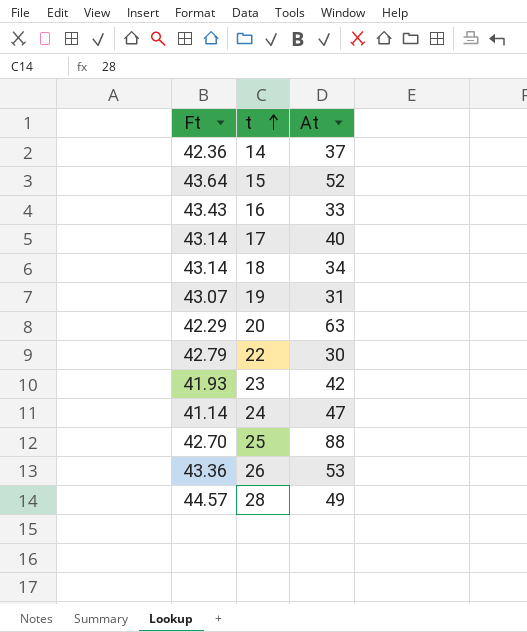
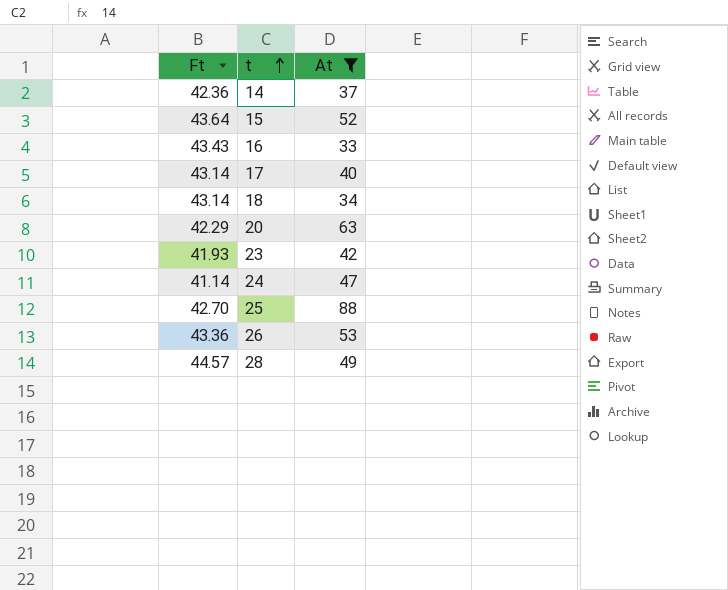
filter: none -> At >= 33

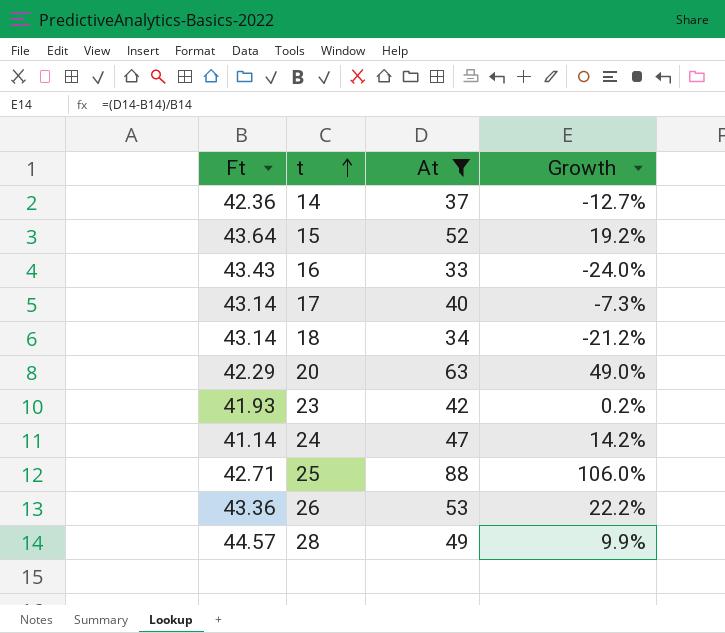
column Growth | formula: none -> ([At] - [Ft]) / [Ft]
25 | Ft: 42.70 -> 42.71

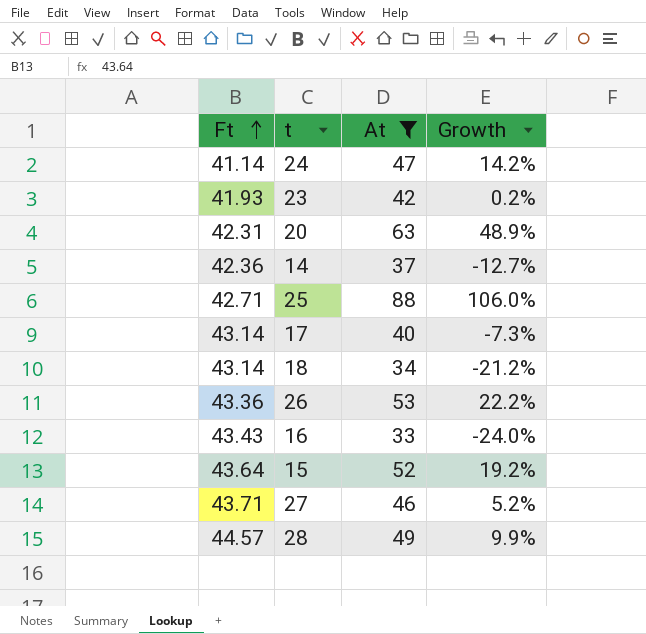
row order: t ascending -> Ft ascending
20 | Ft: 42.29 -> 42.31
20 | Growth: 49.0% -> 48.9%
row 27: none -> 43.71 | 46 | 5.2%

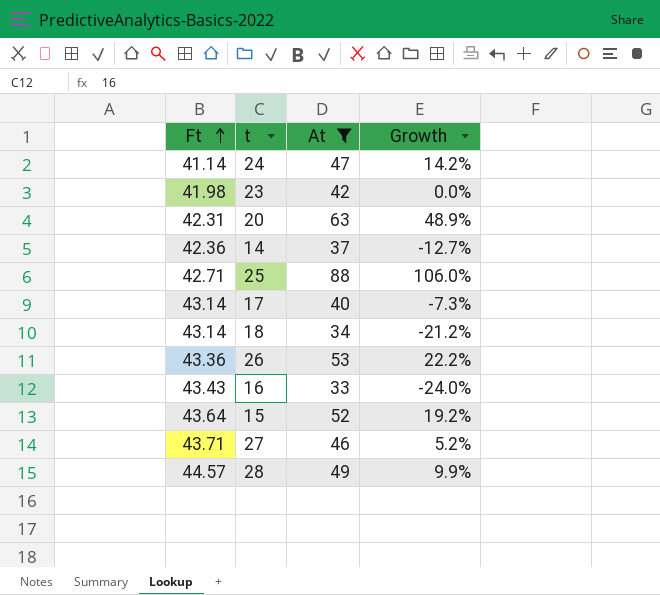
23 | Ft: 41.93 -> 41.98
23 | Growth: 0.2% -> 0.0%

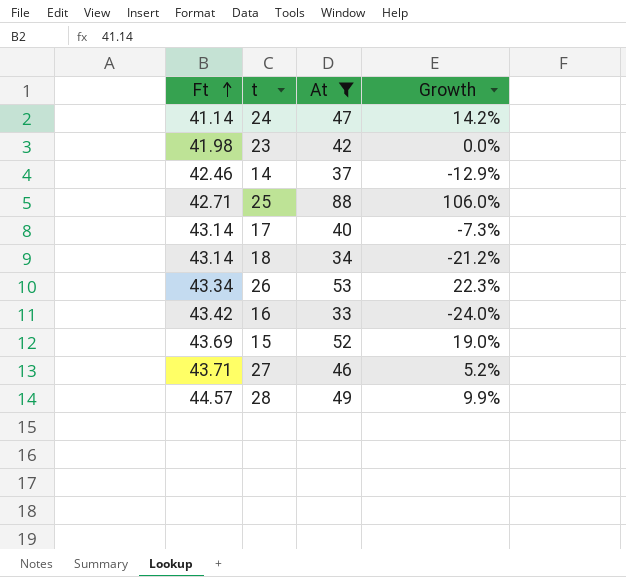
row 20: 42.31 | 63 | 48.9% -> none
14 | Ft: 42.36 -> 42.46
14 | Growth: -12.7% -> -12.9%
26 | Ft: 43.36 -> 43.34
26 | Growth: 22.2% -> 22.3%
16 | Ft: 43.43 -> 43.42
15 | Ft: 43.64 -> 43.69
15 | Growth: 19.2% -> 19.0%

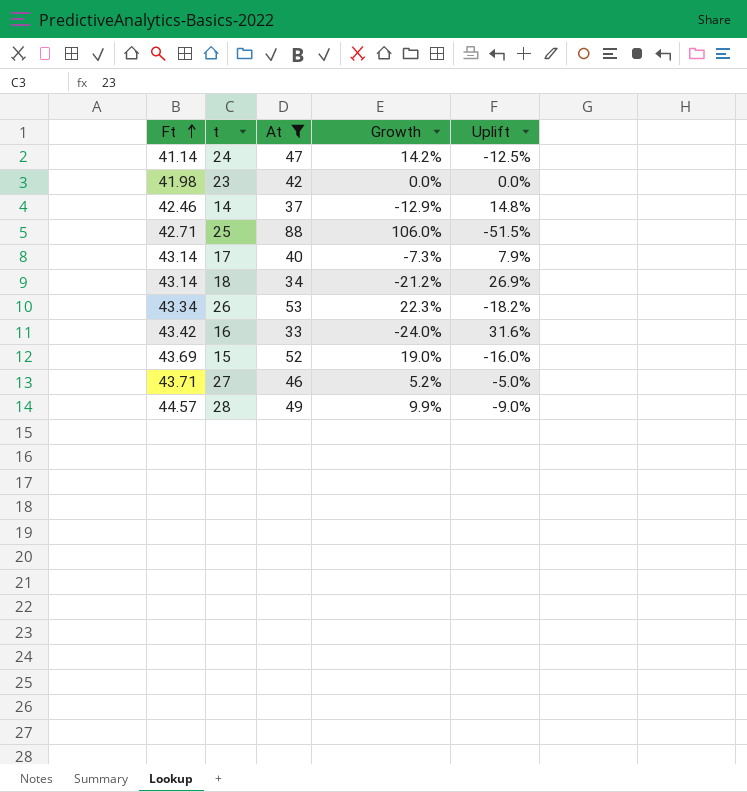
column Uplift | formula: none -> ([Ft] - [At]) / [At]

